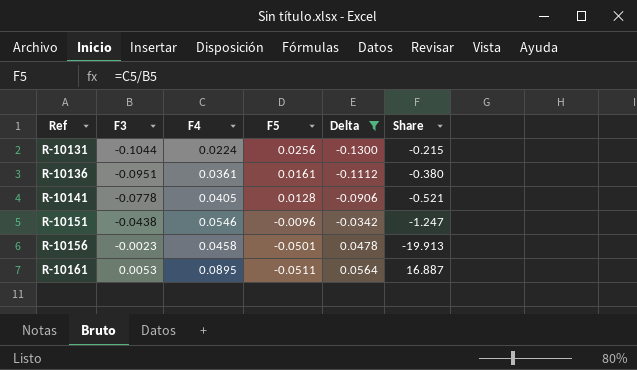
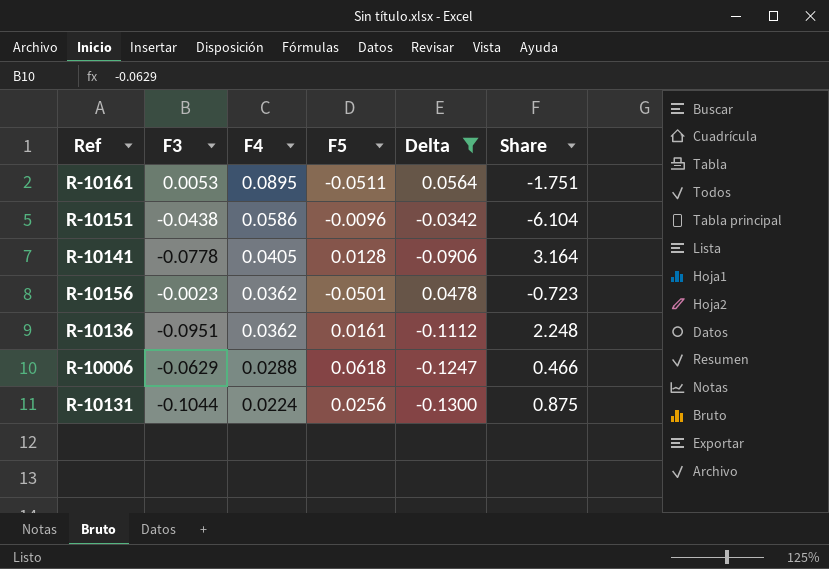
row order: Ref ascending -> F4 descending
column Share | formula: [F4] / [F3] -> [F4] / [F5]
R-10151 | F4: 0.0546 -> 0.0586
R-10156 | F4: 0.0458 -> 0.0362
R-10136 | F4: 0.0361 -> 0.0362
row R-10006: none -> -0.0629 | 0.0288 | 0.0618 | -0.1247 | 0.466

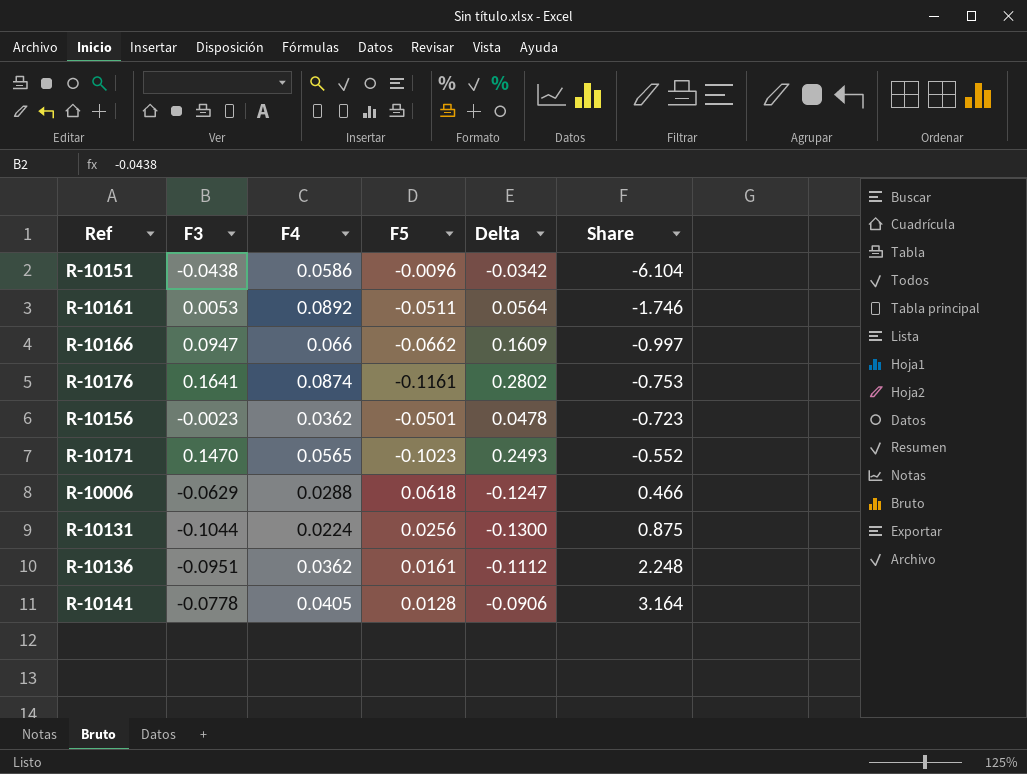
filter: Delta <= 0.0564 -> none
row order: F4 descending -> Share ascending
R-10161 | F4: 0.0895 -> 0.0892
R-10161 | Share: -1.751 -> -1.746

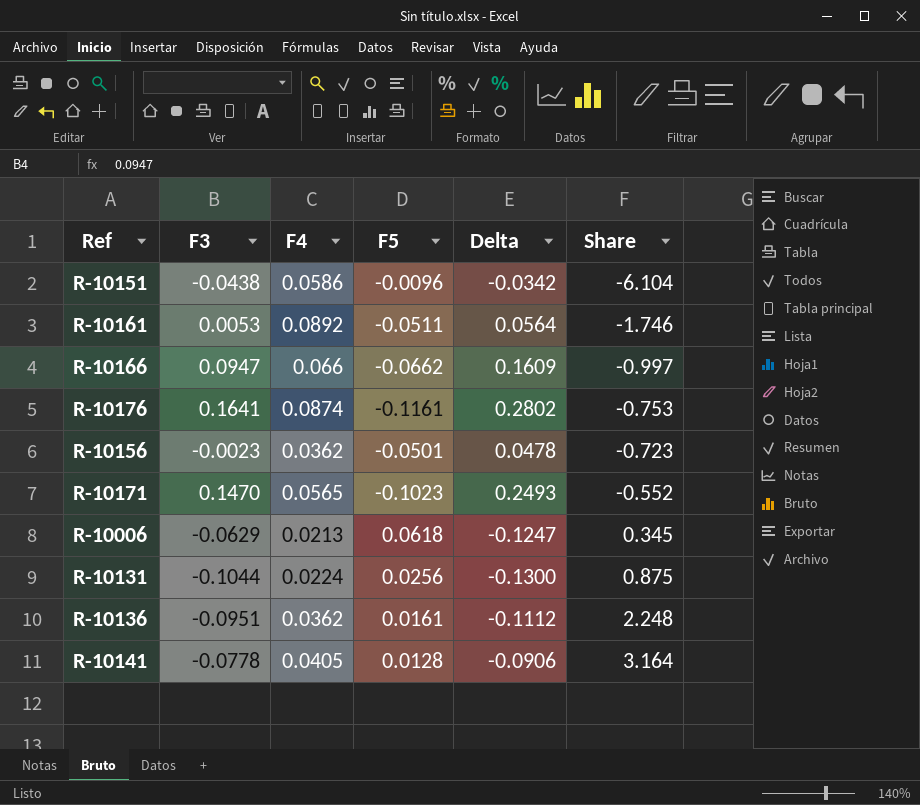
R-10006 | F4: 0.0288 -> 0.0213
R-10006 | Share: 0.466 -> 0.345

